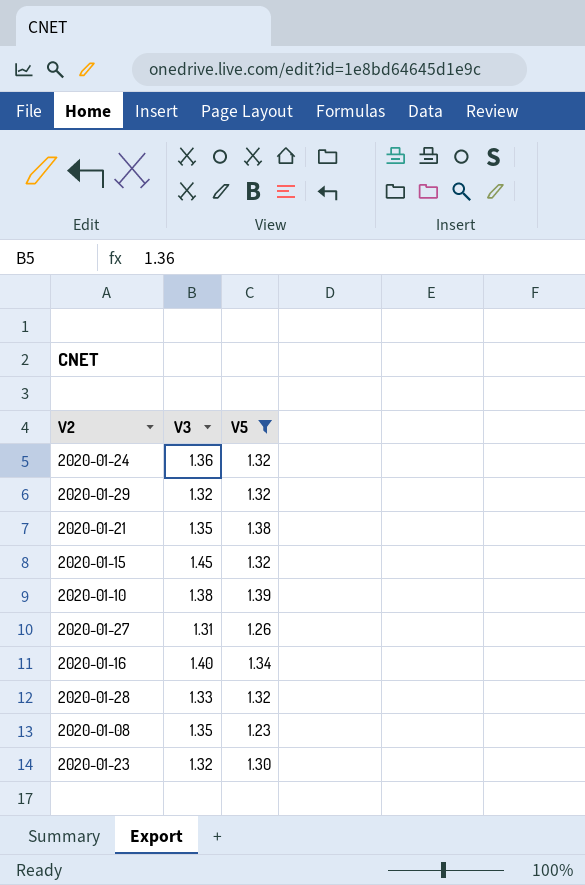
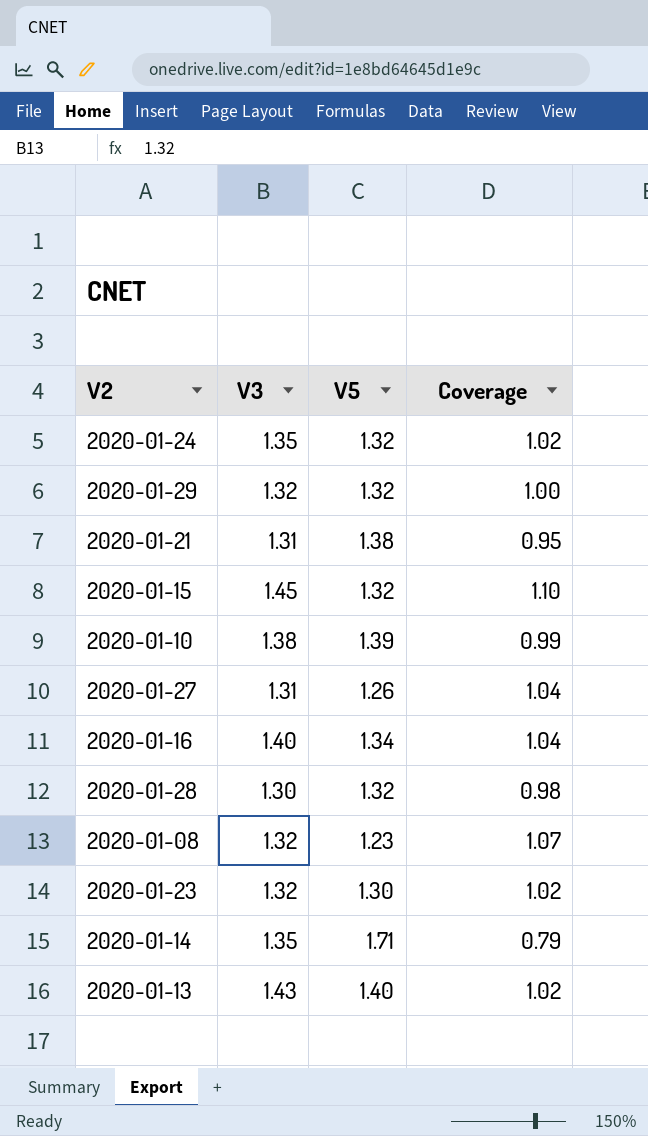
filter: V5 <= 1.39 -> none
column Coverage | formula: none -> [V3] / [V5]
2020-01-24 | V3: 1.36 -> 1.35
2020-01-21 | V3: 1.35 -> 1.31
2020-01-28 | V3: 1.33 -> 1.30
2020-01-08 | V3: 1.35 -> 1.32

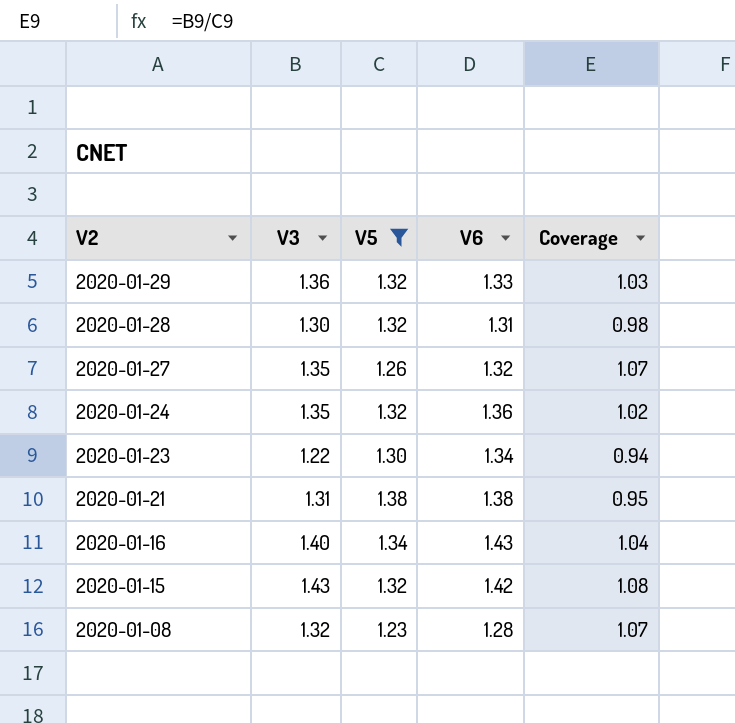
filter: none -> V5 <= 1.38
row order: none -> V2 descending
column V6 | position: none -> 4
2020-01-29 | V3: 1.32 -> 1.36
2020-01-29 | Coverage: 1.00 -> 1.03
2020-01-27 | V3: 1.31 -> 1.35
2020-01-27 | Coverage: 1.04 -> 1.07
2020-01-23 | V3: 1.32 -> 1.22
2020-01-23 | Coverage: 1.02 -> 0.94
2020-01-15 | V3: 1.45 -> 1.43
2020-01-15 | Coverage: 1.10 -> 1.08

